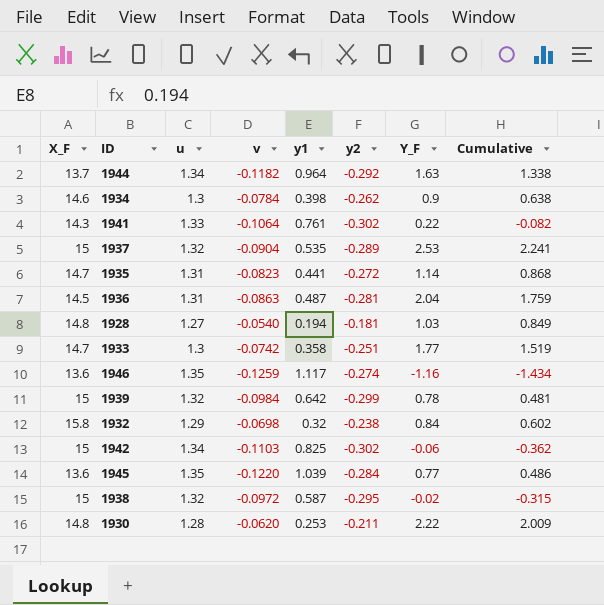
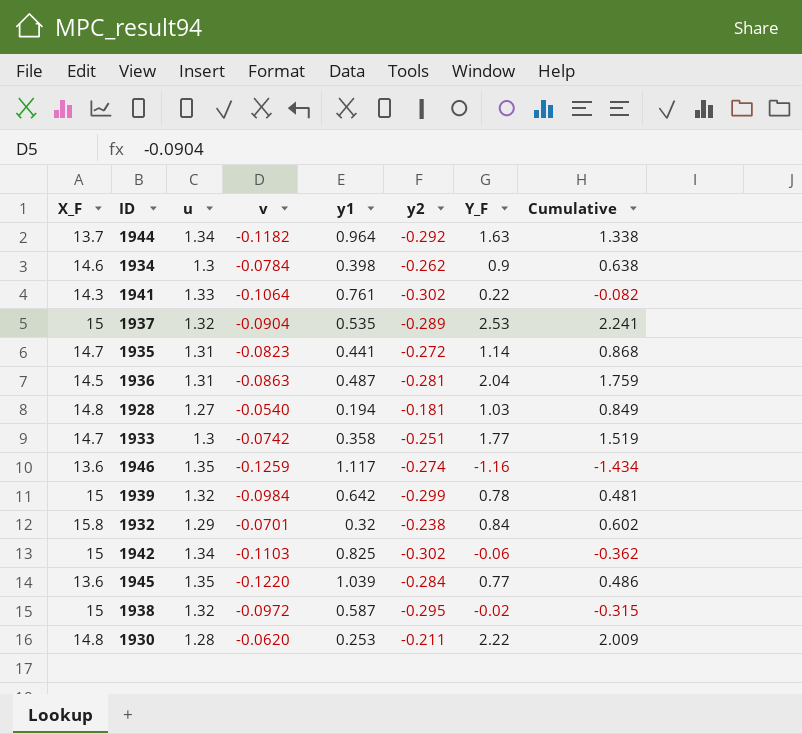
1932 | v: -0.0698 -> -0.0701

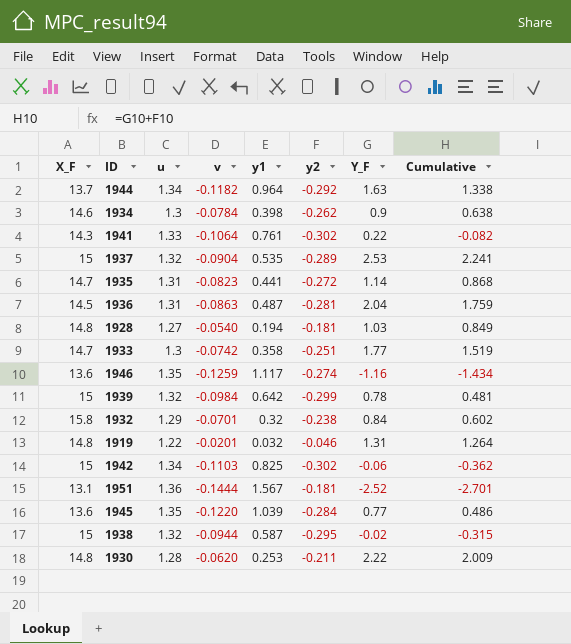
row 1919: none -> 14.8 | 1.22 | -0.0201 | 0.032 | -0.046 | 1.31 | 1.264
row 1951: none -> 13.1 | 1.36 | -0.1444 | 1.567 | -0.181 | -2.52 | -2.701
1938 | v: -0.0972 -> -0.0944

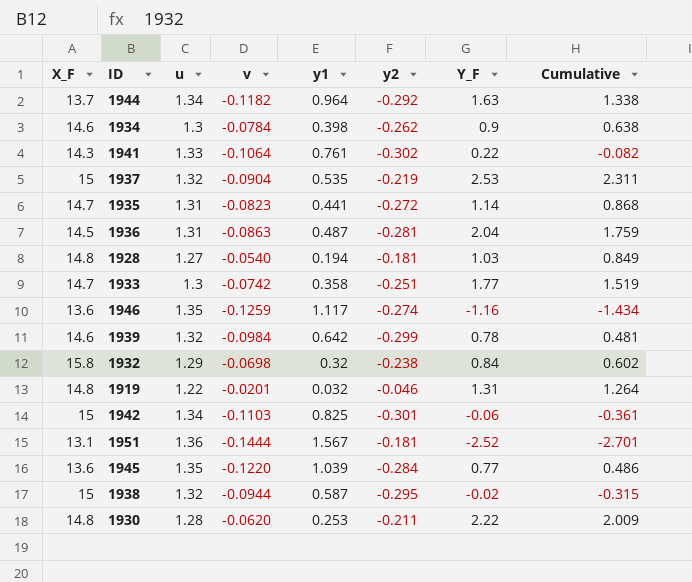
1937 | y2: -0.289 -> -0.219
1937 | Cumulative: 2.241 -> 2.311
1939 | X_F: 15 -> 14.6
1932 | v: -0.0701 -> -0.0698
1942 | y2: -0.302 -> -0.301
1942 | Cumulative: -0.362 -> -0.361

